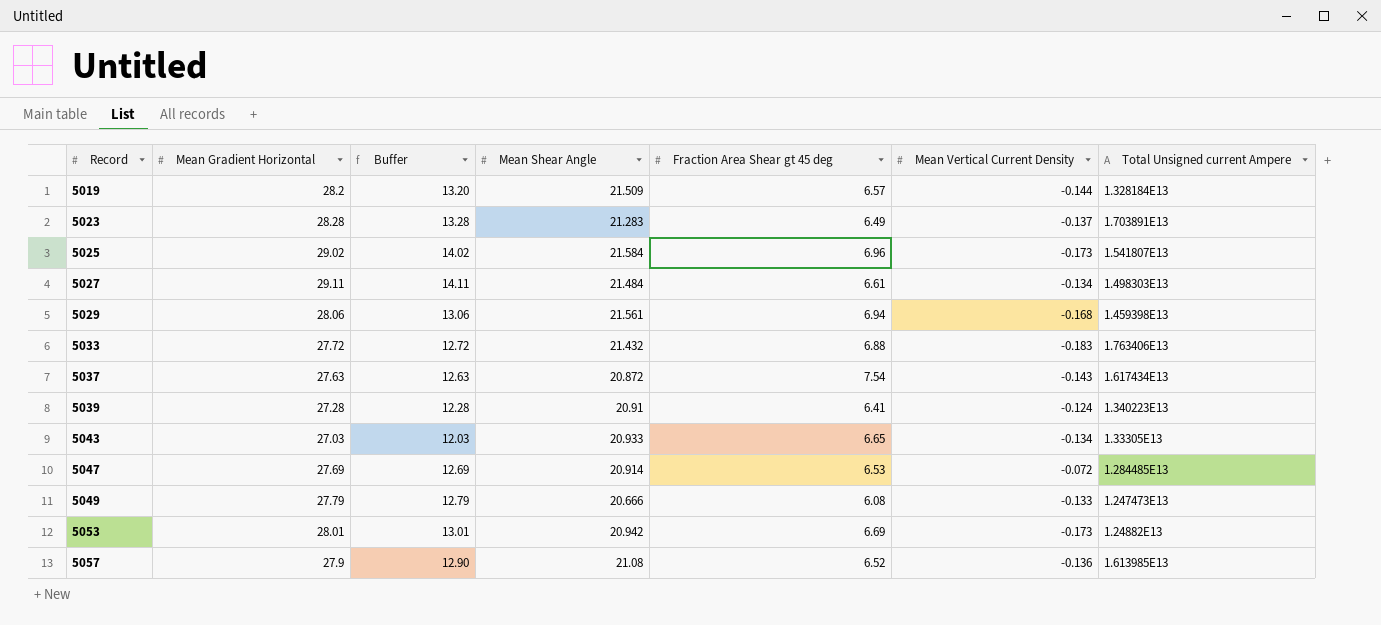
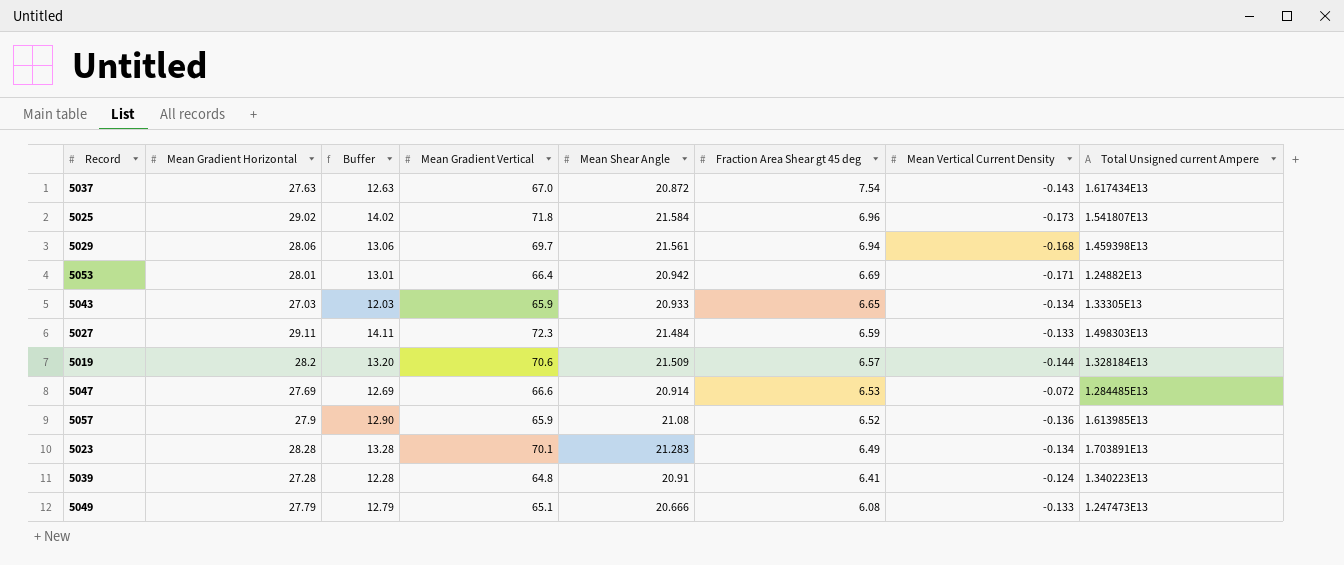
row order: Record ascending -> Fraction Area Shear gt 45 deg descending
column Mean Gradient Vertical | position: none -> 4
row 5033: 27.72 | 12.72 | 21.432 | 6.88 | -0.183 | 1.763406E13 -> none
5053 | Mean Vertical Current Density: -0.173 -> -0.171
5027 | Fraction Area Shear gt 45 deg: 6.61 -> 6.59
5027 | Mean Vertical Current Density: -0.134 -> -0.133
5023 | Mean Vertical Current Density: -0.137 -> -0.134

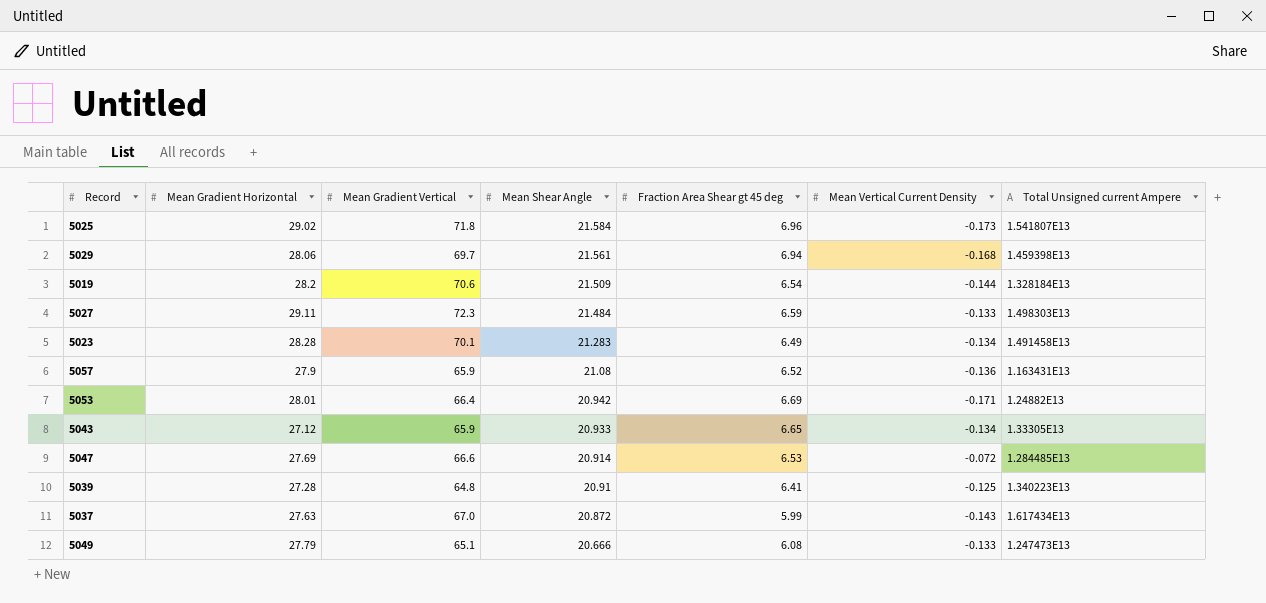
row order: Fraction Area Shear gt 45 deg descending -> Mean Shear Angle descending
column Buffer | formula: [Mean Gradient Horizontal] - 15 -> none
5019 | Fraction Area Shear gt 45 deg: 6.57 -> 6.54
5023 | Total Unsigned current Ampere: 1.703891E13 -> 1.491458E13
5057 | Total Unsigned current Ampere: 1.613985E13 -> 1.163431E13
5043 | Mean Gradient Horizontal: 27.03 -> 27.12
5039 | Mean Vertical Current Density: -0.124 -> -0.125
5037 | Fraction Area Shear gt 45 deg: 7.54 -> 5.99

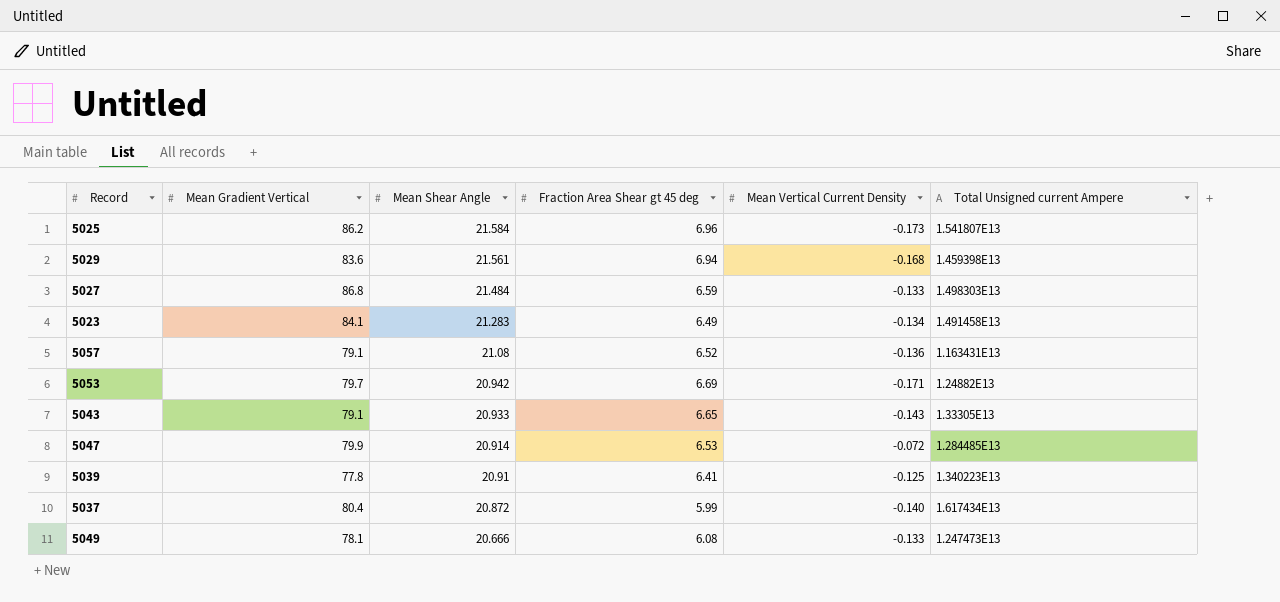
column Mean Gradient Horizontal | position: 2 -> none
row 5019: 28.2 | 70.6 | 21.509 | 6.54 | -0.144 | 1.328184E13 -> none
5025 | Mean Gradient Vertical: 71.8 -> 86.2
5029 | Mean Gradient Vertical: 69.7 -> 83.6
5027 | Mean Gradient Vertical: 72.3 -> 86.8
5023 | Mean Gradient Vertical: 70.1 -> 84.1
5057 | Mean Gradient Vertical: 65.9 -> 79.1
5053 | Mean Gradient Vertical: 66.4 -> 79.7
5043 | Mean Gradient Vertical: 65.9 -> 79.1
5043 | Mean Vertical Current Density: -0.134 -> -0.143
5047 | Mean Gradient Vertical: 66.6 -> 79.9
5039 | Mean Gradient Vertical: 64.8 -> 77.8
5037 | Mean Gradient Vertical: 67.0 -> 80.4
5037 | Mean Vertical Current Density: -0.143 -> -0.140
5049 | Mean Gradient Vertical: 65.1 -> 78.1

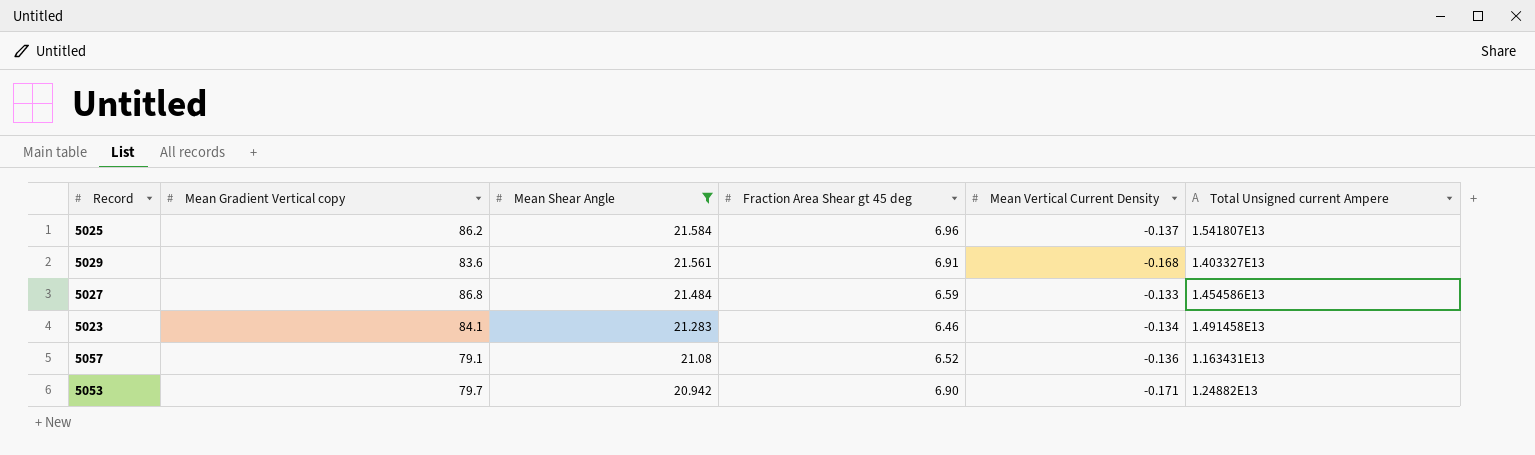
filter: none -> Mean Shear Angle >= 20.942
column name: Mean Gradient Vertical -> Mean Gradient Vertical copy
5025 | Mean Vertical Current Density: -0.173 -> -0.137
5029 | Fraction Area Shear gt 45 deg: 6.94 -> 6.91
5029 | Total Unsigned current Ampere: 1.459398E13 -> 1.403327E13
5027 | Total Unsigned current Ampere: 1.498303E13 -> 1.454586E13
5023 | Fraction Area Shear gt 45 deg: 6.49 -> 6.46
5053 | Fraction Area Shear gt 45 deg: 6.69 -> 6.90

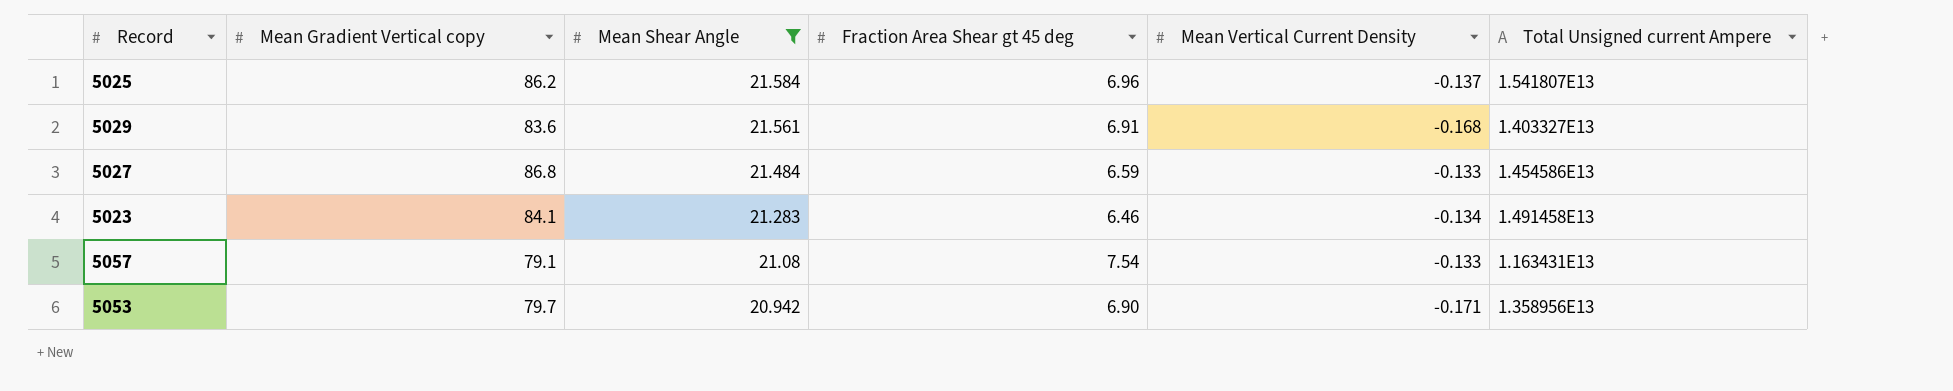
5057 | Fraction Area Shear gt 45 deg: 6.52 -> 7.54
5057 | Mean Vertical Current Density: -0.136 -> -0.133
5053 | Total Unsigned current Ampere: 1.24882E13 -> 1.358956E13

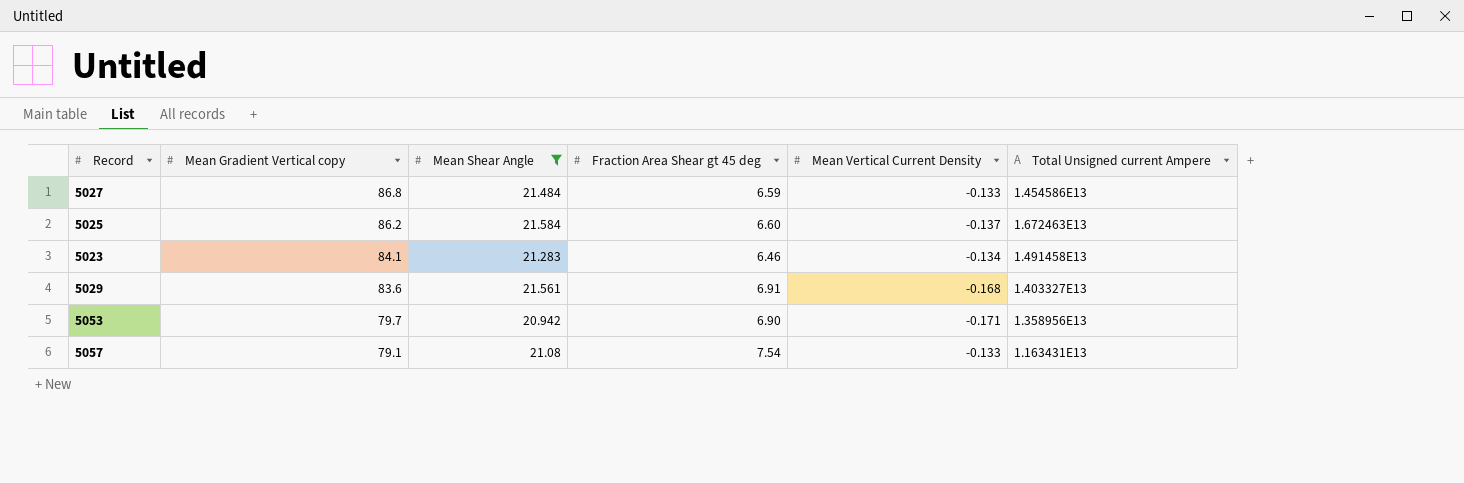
row order: Mean Shear Angle descending -> Mean Gradient Vertical copy descending
5025 | Fraction Area Shear gt 45 deg: 6.96 -> 6.60
5025 | Total Unsigned current Ampere: 1.541807E13 -> 1.672463E13

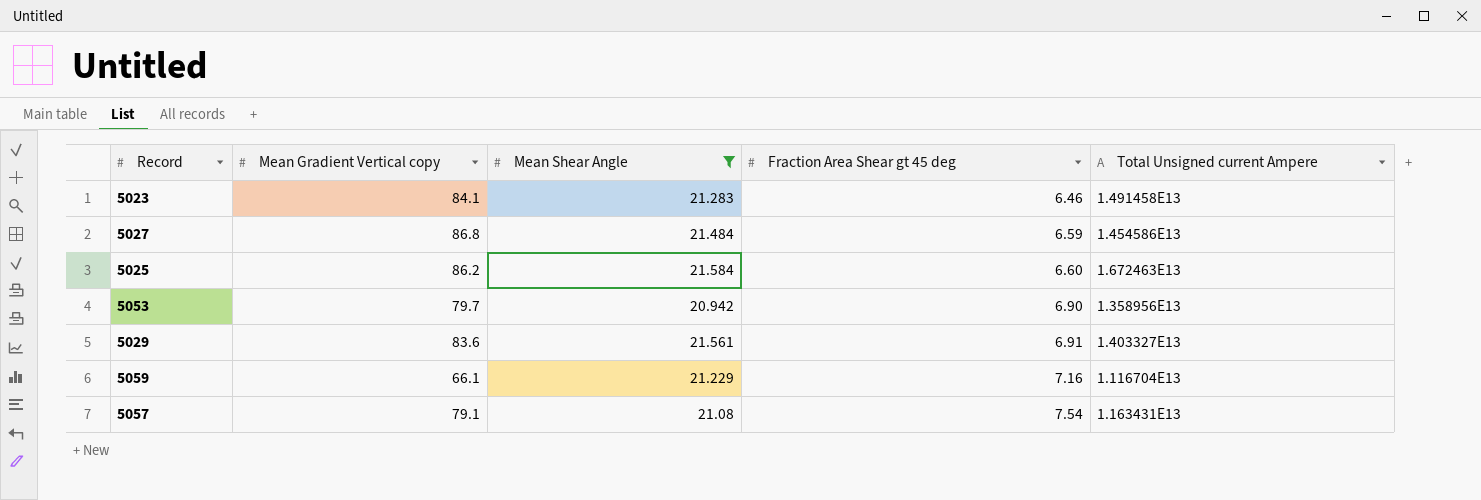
row order: Mean Gradient Vertical copy descending -> Fraction Area Shear gt 45 deg ascending
column Mean Vertical Current Density | position: 5 -> none
row 5059: none -> 66.1 | 21.229 | 7.16 | 1.116704E13

